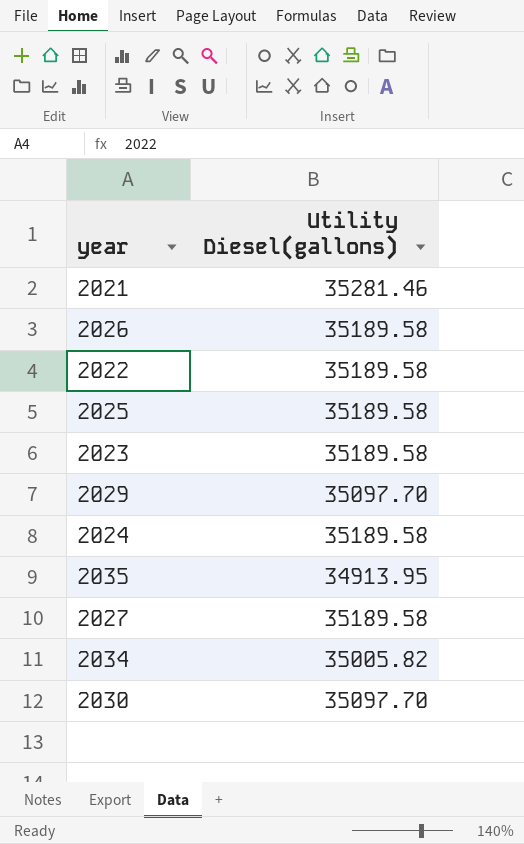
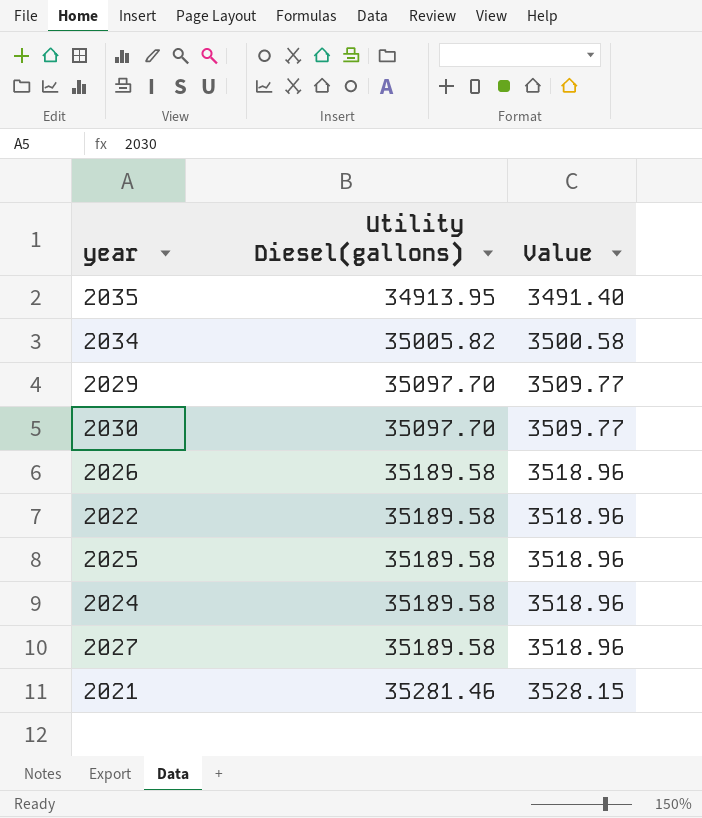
row order: none -> Utility Diesel(gallons) ascending
column Value | formula: none -> [Utility Diesel(gallons)] * 0.1
row 2023: 35189.58 -> none

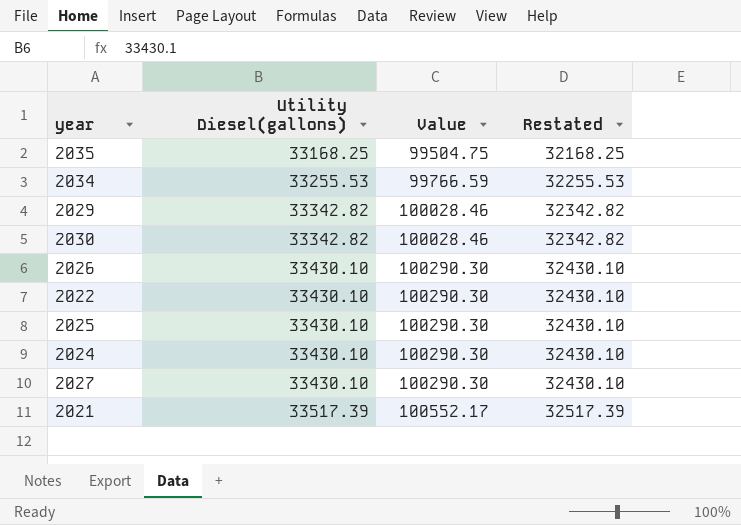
column Value | formula: [Utility Diesel(gallons)] * 0.1 -> [Utility Diesel(gallons)] * 3
column Restated | formula: none -> [Utility Diesel(gallons)] - 1000
2035 | Utility Diesel(gallons): 34913.95 -> 33168.25
2034 | Utility Diesel(gallons): 35005.82 -> 33255.53
2029 | Utility Diesel(gallons): 35097.70 -> 33342.82
2030 | Utility Diesel(gallons): 35097.70 -> 33342.82
2026 | Utility Diesel(gallons): 35189.58 -> 33430.10
2022 | Utility Diesel(gallons): 35189.58 -> 33430.10
2025 | Utility Diesel(gallons): 35189.58 -> 33430.10
2024 | Utility Diesel(gallons): 35189.58 -> 33430.10
2027 | Utility Diesel(gallons): 35189.58 -> 33430.10
2021 | Utility Diesel(gallons): 35281.46 -> 33517.39

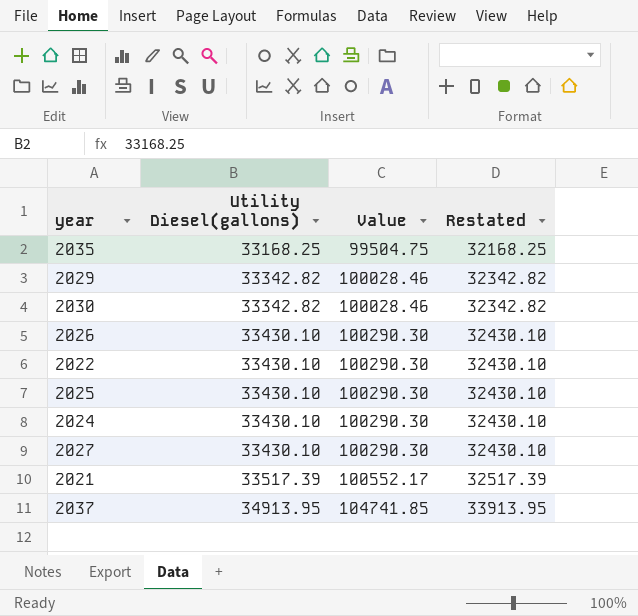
row 2034: 33255.53 | 99766.59 | 32255.53 -> none
row 2037: none -> 34913.95 | 104741.85 | 33913.95

